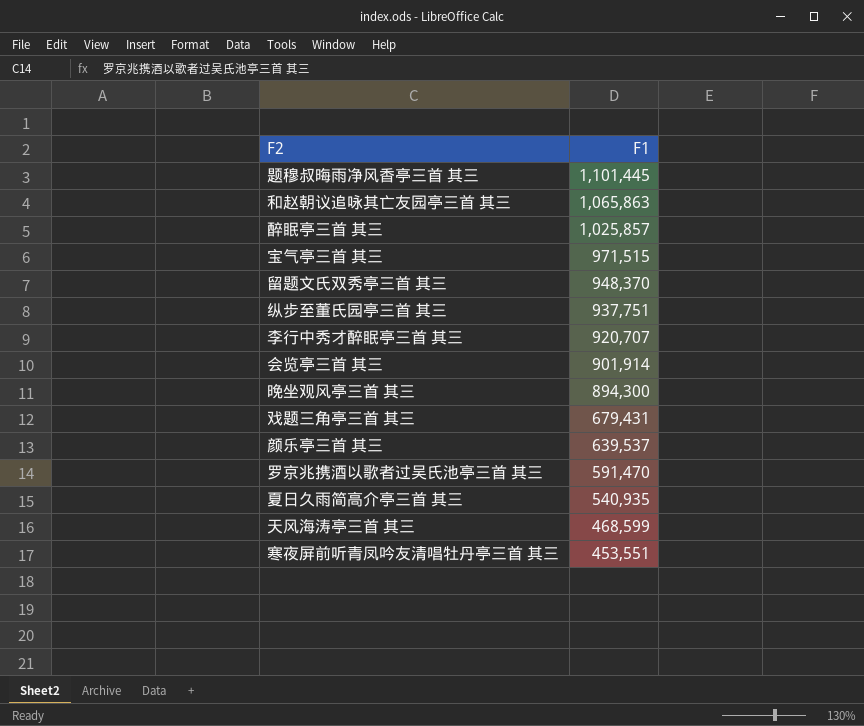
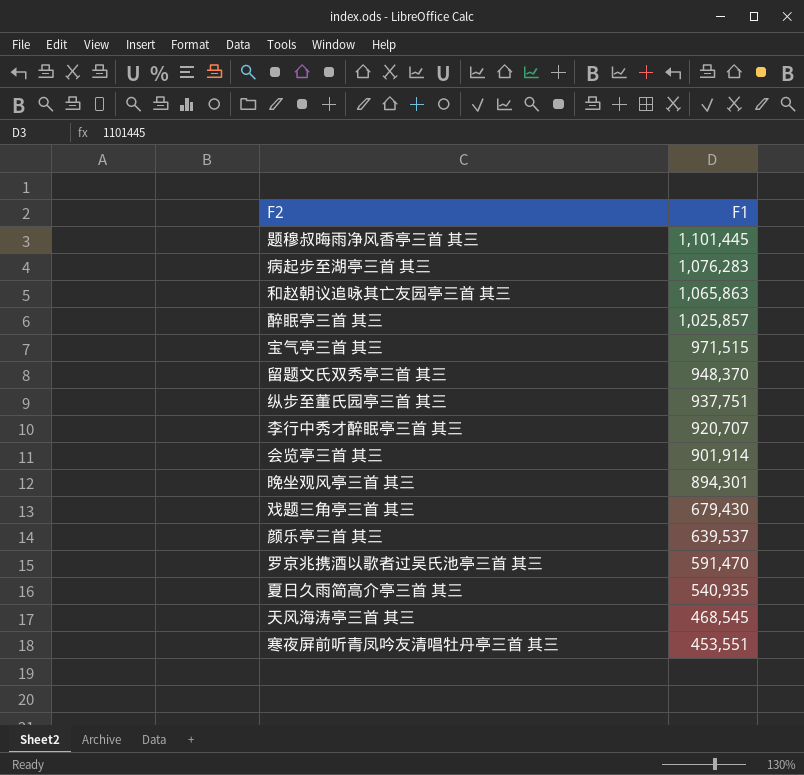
row 病起步至湖亭三首 其三: none -> 1,076,283
晚坐观风亭三首 其三 | F1: 894,300 -> 894,301
戏题三角亭三首 其三 | F1: 679,431 -> 679,430
天风海涛亭三首 其三 | F1: 468,599 -> 468,545

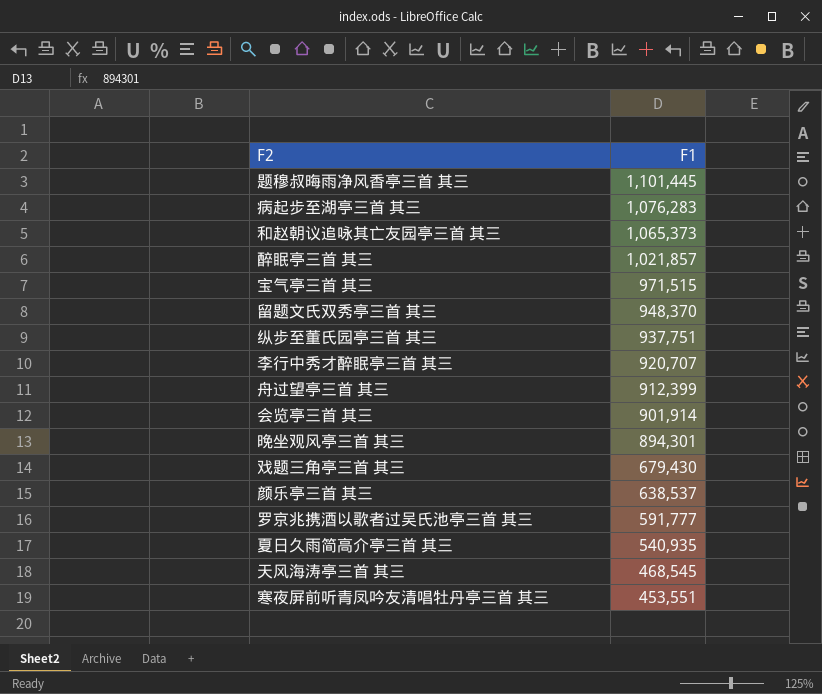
和赵朝议追咏其亡友园亭三首 其三 | F1: 1,065,863 -> 1,065,373
醉眠亭三首 其三 | F1: 1,025,857 -> 1,021,857
row 舟过望亭三首 其三: none -> 912,399
颜乐亭三首 其三 | F1: 639,537 -> 638,537
罗京兆携酒以歌者过吴氏池亭三首 其三 | F1: 591,470 -> 591,777

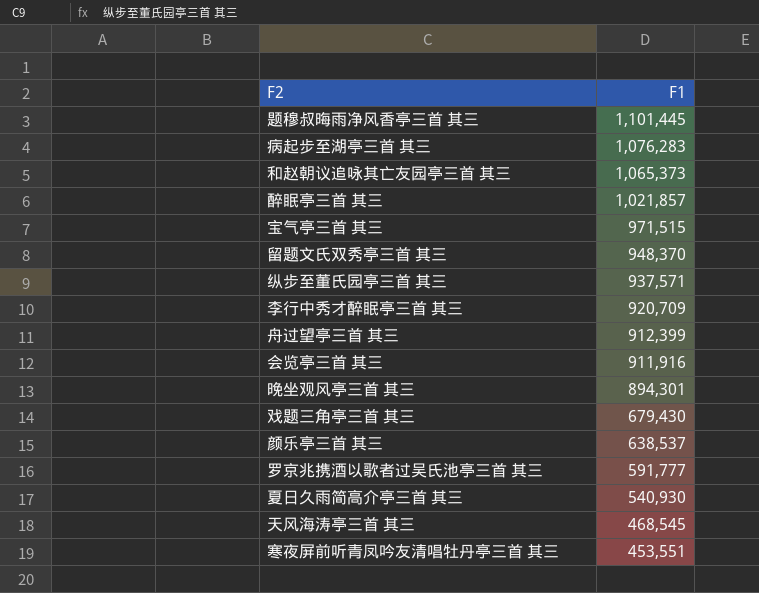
纵步至董氏园亭三首 其三 | F1: 937,751 -> 937,571
李行中秀才醉眠亭三首 其三 | F1: 920,707 -> 920,709
会览亭三首 其三 | F1: 901,914 -> 911,916
夏日久雨简高介亭三首 其三 | F1: 540,935 -> 540,930

